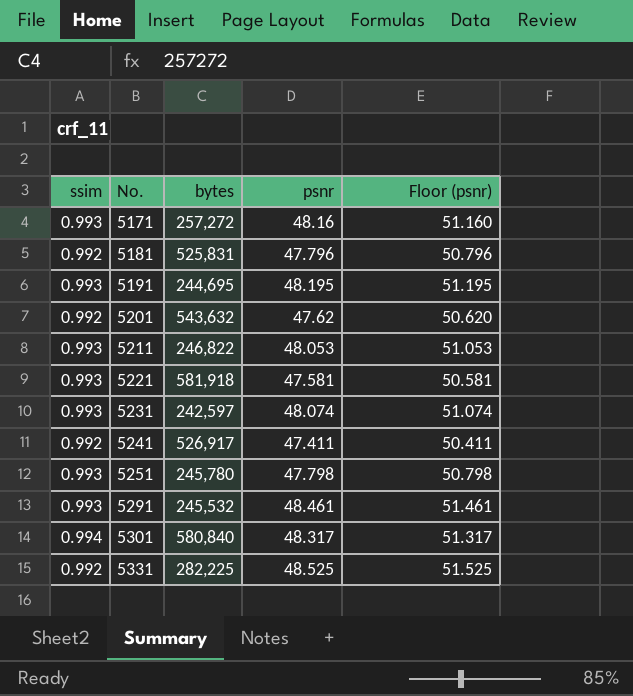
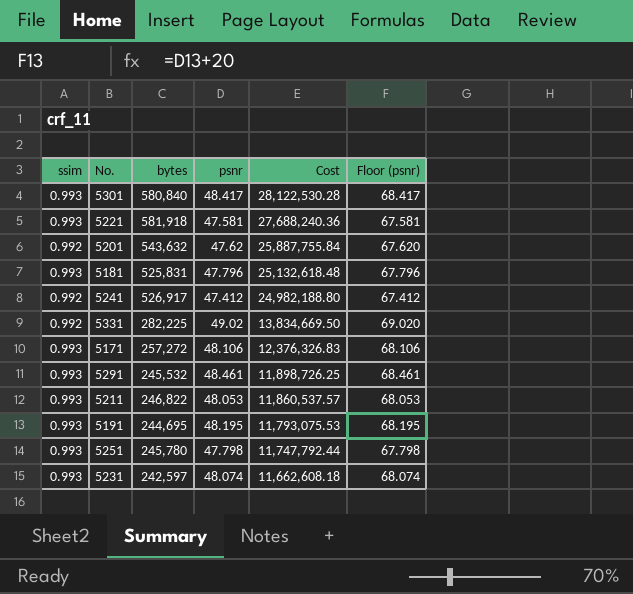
row order: No. ascending -> Cost descending
column Cost | formula: none -> [bytes] * [psnr]
column Floor (psnr) | formula: [psnr] + 3 -> [psnr] + 20
5301 | ssim: 0.994 -> 0.993
5301 | psnr: 48.317 -> 48.417
5181 | ssim: 0.992 -> 0.993
5241 | psnr: 47.411 -> 47.412
5331 | psnr: 48.525 -> 49.02
5171 | psnr: 48.16 -> 48.106

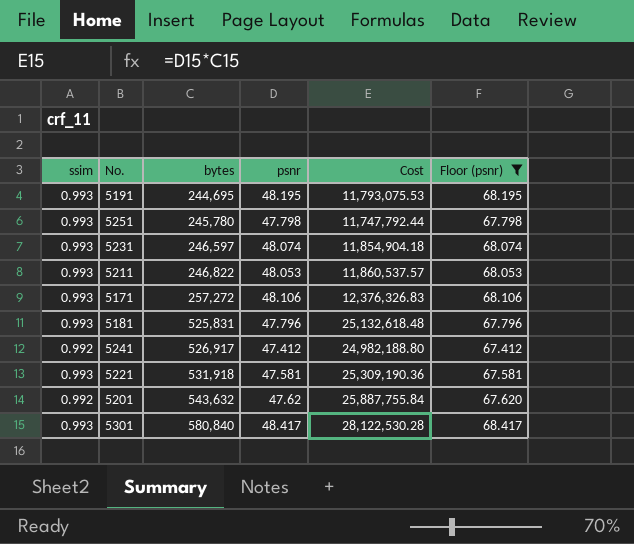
filter: none -> Floor (psnr) <= 68.417
row order: Cost descending -> bytes ascending
5231 | bytes: 242,597 -> 246,597
5231 | Cost: 11,662,608.18 -> 11,854,904.18
5221 | bytes: 581,918 -> 531,918
5221 | Cost: 27,688,240.36 -> 25,309,190.36

